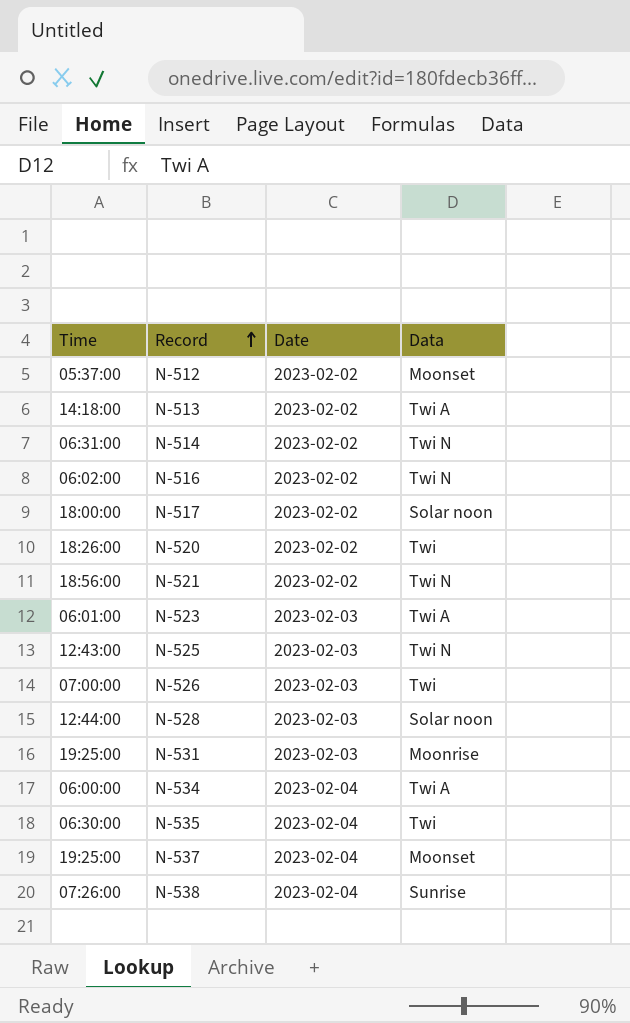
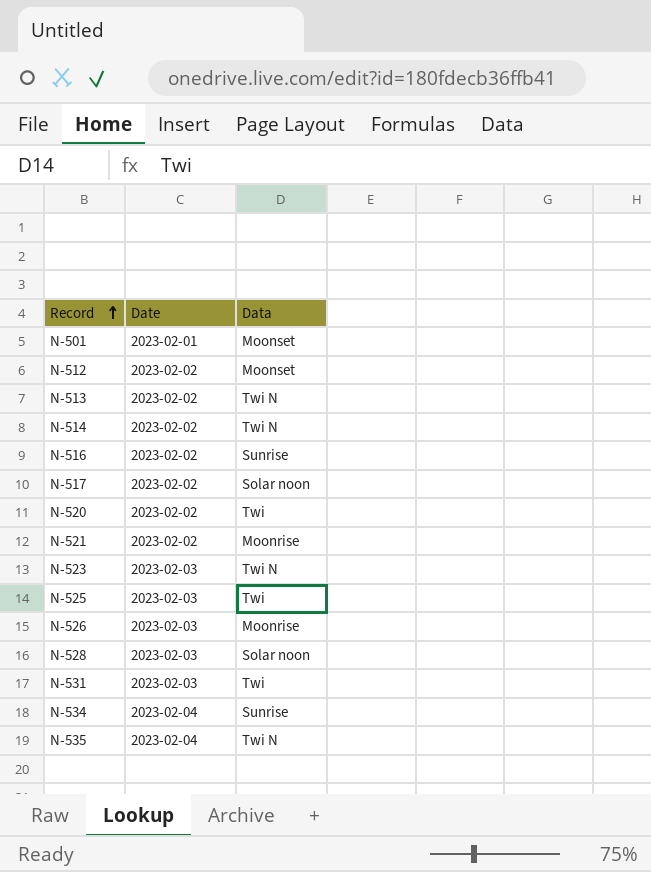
column Time | position: 1 -> none
row N-537: 19:25:00 | 2023-02-04 | Moonset -> none
row N-538: 07:26:00 | 2023-02-04 | Sunrise -> none
row N-501: none -> 2023-02-01 | Moonset
N-513 | Data: Twi A -> Twi N
N-516 | Data: Twi N -> Sunrise
N-521 | Data: Twi N -> Moonrise
N-523 | Data: Twi A -> Twi N
N-525 | Data: Twi N -> Twi
N-526 | Data: Twi -> Moonrise
N-531 | Data: Moonrise -> Twi
N-534 | Data: Twi A -> Sunrise
N-535 | Data: Twi -> Twi N

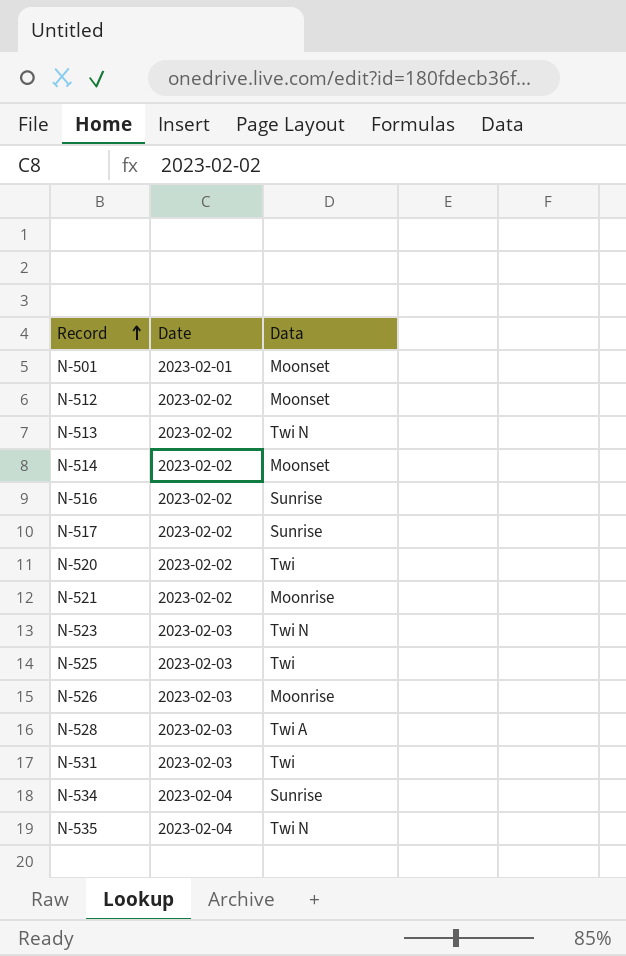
N-514 | Data: Twi N -> Moonset
N-517 | Data: Solar noon -> Sunrise
N-528 | Data: Solar noon -> Twi A

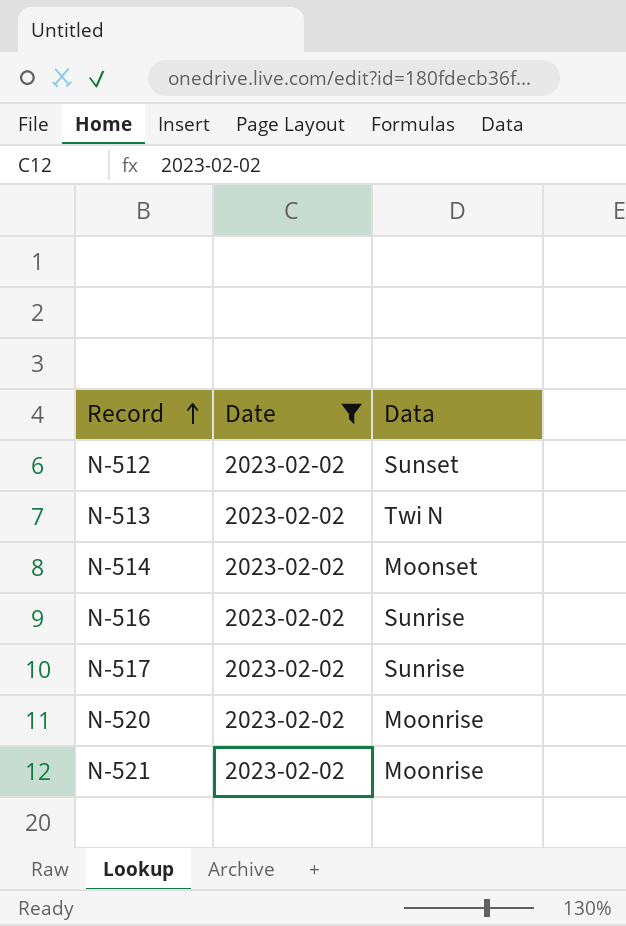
filter: none -> Date = 2023-02-02
N-512 | Data: Moonset -> Sunset
N-520 | Data: Twi -> Moonrise

